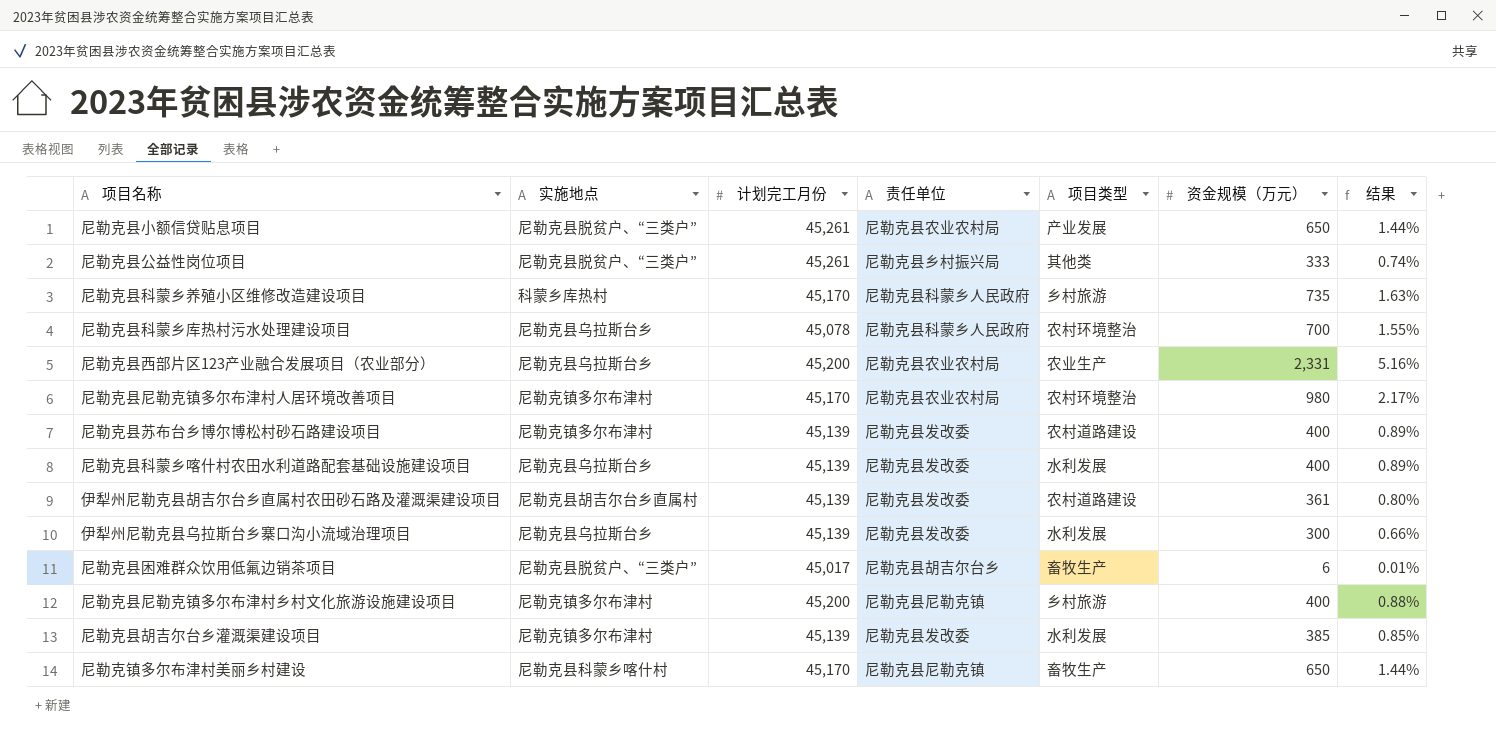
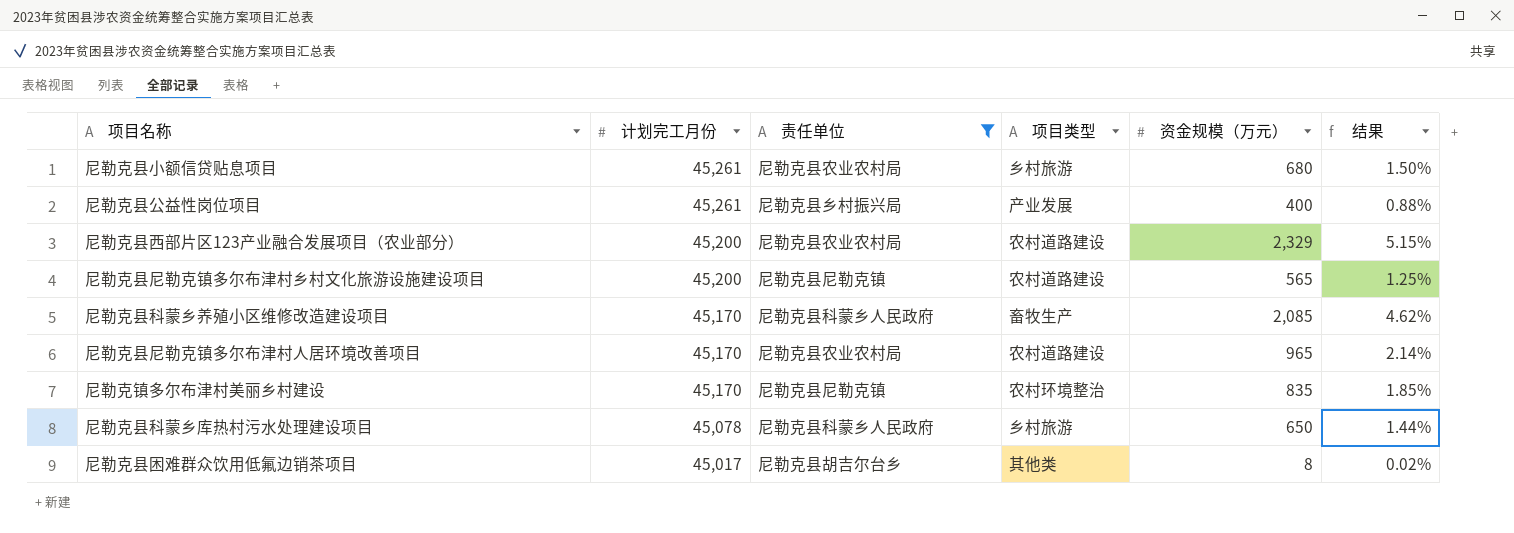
filter: none -> 责任单位 != 尼勒克县发改委
row order: none -> 计划完工月份 descending
column 实施地点 | position: 2 -> none
尼勒克县小额信贷贴息项目 | 项目类型: 产业发展 -> 乡村旅游
尼勒克县小额信贷贴息项目 | 资金规模（万元）: 650 -> 680
尼勒克县小额信贷贴息项目 | 结果: 1.44% -> 1.50%
尼勒克县公益性岗位项目 | 项目类型: 其他类 -> 产业发展
尼勒克县公益性岗位项目 | 资金规模（万元）: 333 -> 400
尼勒克县公益性岗位项目 | 结果: 0.74% -> 0.88%
尼勒克县西部片区123产业融合发展项目（农业部分） | 项目类型: 农业生产 -> 农村道路建设
尼勒克县西部片区123产业融合发展项目（农业部分） | 资金规模（万元）: 2,331 -> 2,329
尼勒克县西部片区123产业融合发展项目（农业部分） | 结果: 5.16% -> 5.15%
尼勒克县尼勒克镇多尔布津村乡村文化旅游设施建设项目 | 项目类型: 乡村旅游 -> 农村道路建设
尼勒克县尼勒克镇多尔布津村乡村文化旅游设施建设项目 | 资金规模（万元）: 400 -> 565
尼勒克县尼勒克镇多尔布津村乡村文化旅游设施建设项目 | 结果: 0.88% -> 1.25%
尼勒克县科蒙乡养殖小区维修改造建设项目 | 项目类型: 乡村旅游 -> 畜牧生产
尼勒克县科蒙乡养殖小区维修改造建设项目 | 资金规模（万元）: 735 -> 2,085
尼勒克县科蒙乡养殖小区维修改造建设项目 | 结果: 1.63% -> 4.62%
尼勒克县尼勒克镇多尔布津村人居环境改善项目 | 项目类型: 农村环境整治 -> 农村道路建设
尼勒克县尼勒克镇多尔布津村人居环境改善项目 | 资金规模（万元）: 980 -> 965
尼勒克县尼勒克镇多尔布津村人居环境改善项目 | 结果: 2.17% -> 2.14%
尼勒克镇多尔布津村美丽乡村建设 | 项目类型: 畜牧生产 -> 农村环境整治
尼勒克镇多尔布津村美丽乡村建设 | 资金规模（万元）: 650 -> 835
尼勒克镇多尔布津村美丽乡村建设 | 结果: 1.44% -> 1.85%
尼勒克县科蒙乡库热村污水处理建设项目 | 项目类型: 农村环境整治 -> 乡村旅游
尼勒克县科蒙乡库热村污水处理建设项目 | 资金规模（万元）: 700 -> 650
尼勒克县科蒙乡库热村污水处理建设项目 | 结果: 1.55% -> 1.44%
尼勒克县困难群众饮用低氟边销茶项目 | 项目类型: 畜牧生产 -> 其他类
尼勒克县困难群众饮用低氟边销茶项目 | 资金规模（万元）: 6 -> 8
尼勒克县困难群众饮用低氟边销茶项目 | 结果: 0.01% -> 0.02%

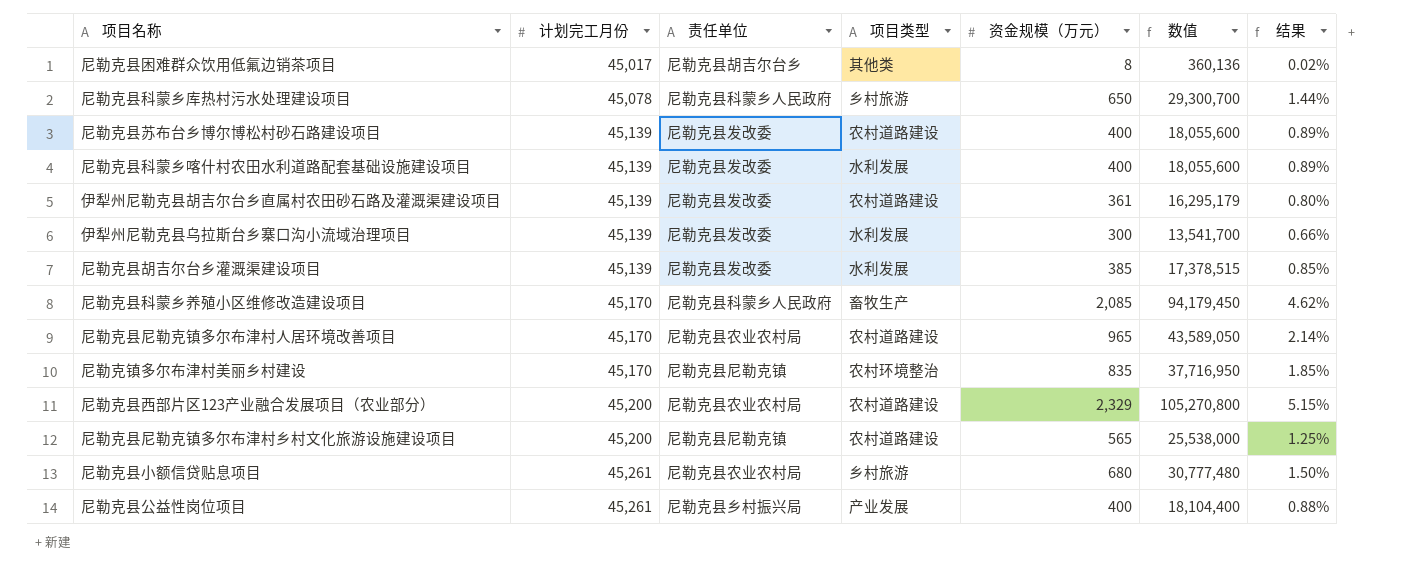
filter: 责任单位 != 尼勒克县发改委 -> none
row order: 计划完工月份 descending -> 计划完工月份 ascending
column 数值 | formula: none -> [计划完工月份] * [资金规模（万元）]

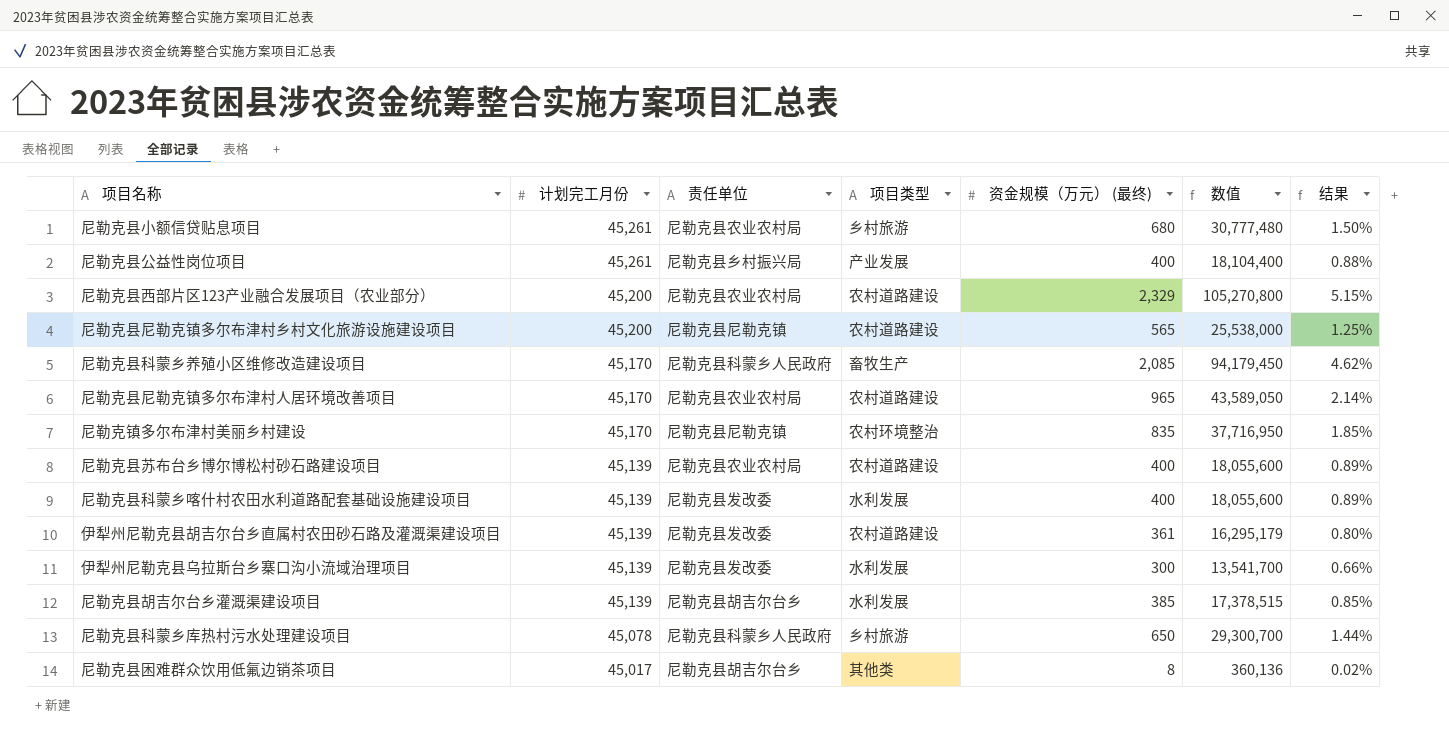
row order: 计划完工月份 ascending -> 计划完工月份 descending
column name: 资金规模（万元） -> 资金规模（万元） (最终)
尼勒克县苏布台乡博尔博松村砂石路建设项目 | 责任单位: 尼勒克县发改委 -> 尼勒克县农业农村局
尼勒克县胡吉尔台乡灌溉渠建设项目 | 责任单位: 尼勒克县发改委 -> 尼勒克县胡吉尔台乡

